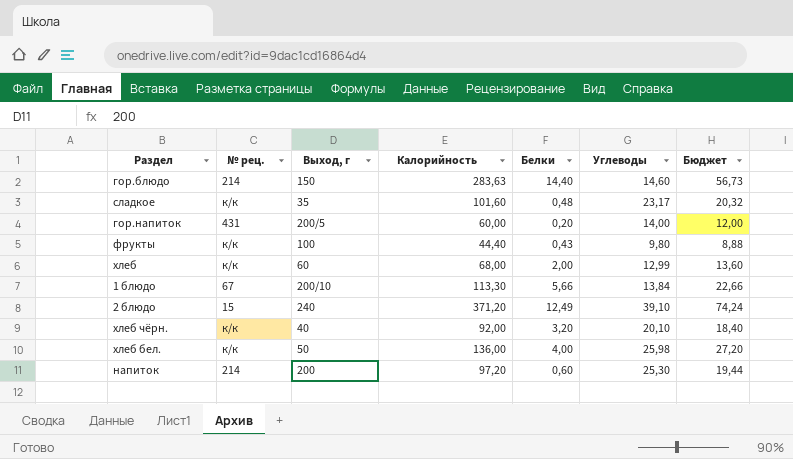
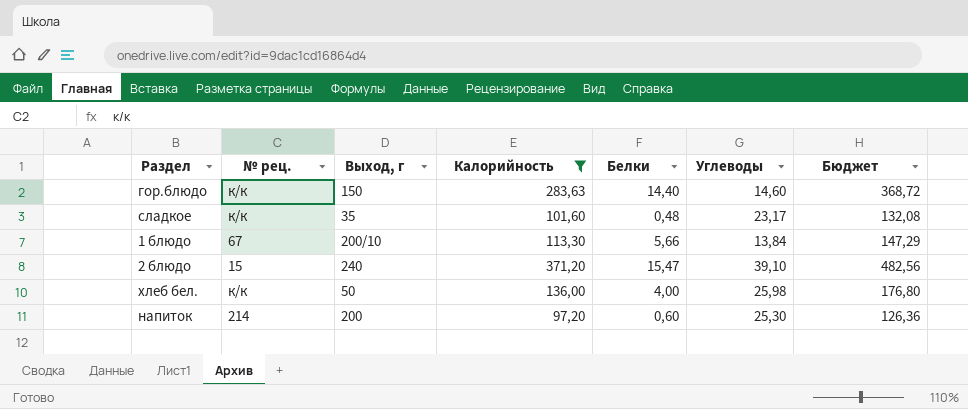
filter: none -> Калорийность >= 97,20
column Бюджет | formula: [Калорийность] * 0,2 -> [Калорийность] * 1,3
гор.блюдо | № рец.: 214 -> к/к
2 блюдо | Белки: 12,49 -> 15,47

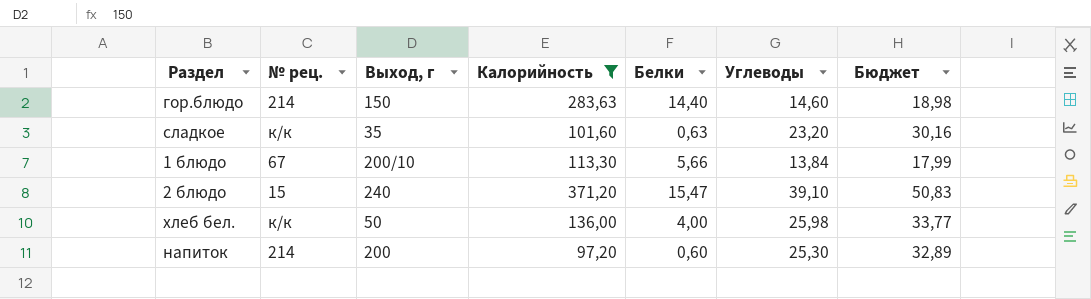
column Бюджет | formula: [Калорийность] * 1,3 -> [Углеводы] * 1,3
гор.блюдо | № рец.: к/к -> 214
сладкое | Белки: 0,48 -> 0,63
сладкое | Углеводы: 23,17 -> 23,20

